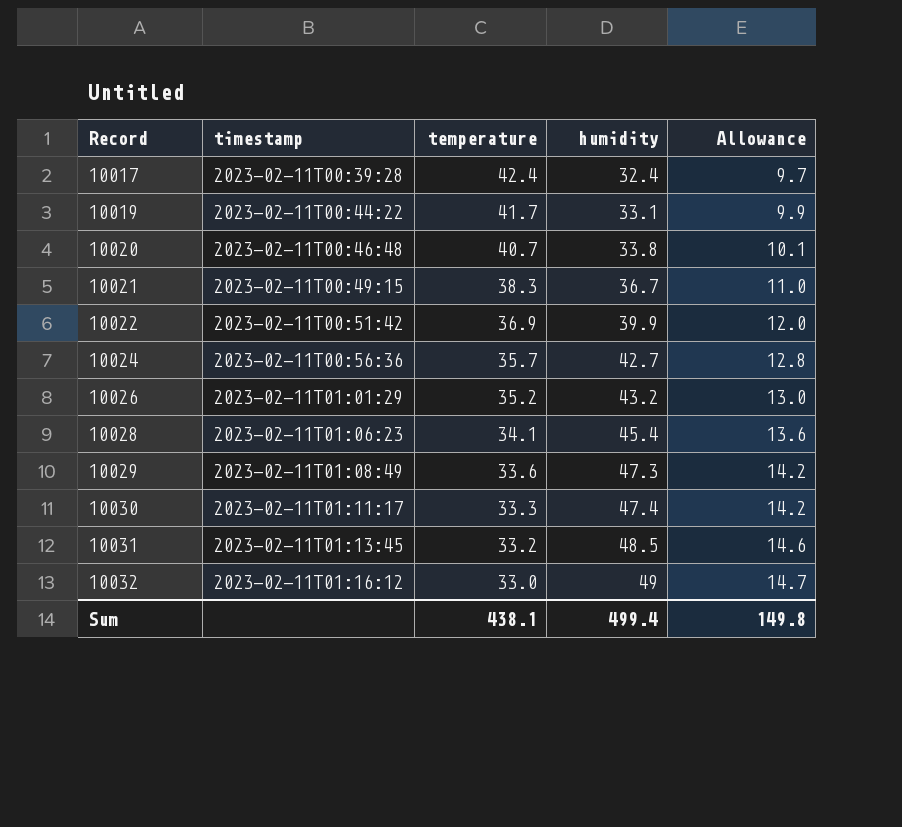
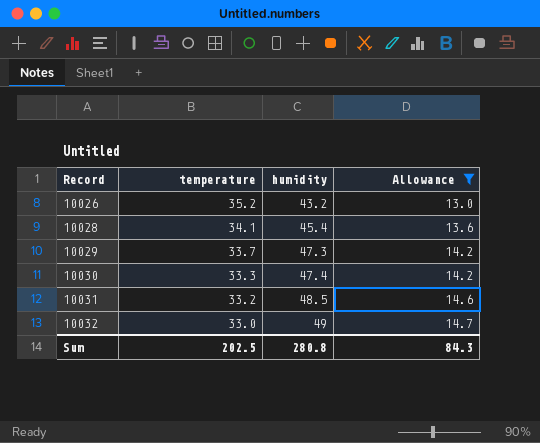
filter: none -> Allowance >= 13.0
column timestamp | position: 2 -> none
10029 | temperature: 33.6 -> 33.7
Sum | temperature: 438.1 -> 202.5
Sum | humidity: 499.4 -> 280.8
Sum | Allowance: 149.8 -> 84.3

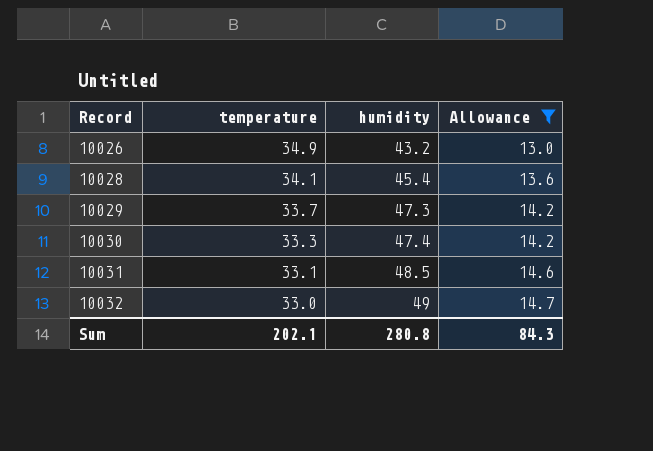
10026 | temperature: 35.2 -> 34.9
10031 | temperature: 33.2 -> 33.1
Sum | temperature: 202.5 -> 202.1

